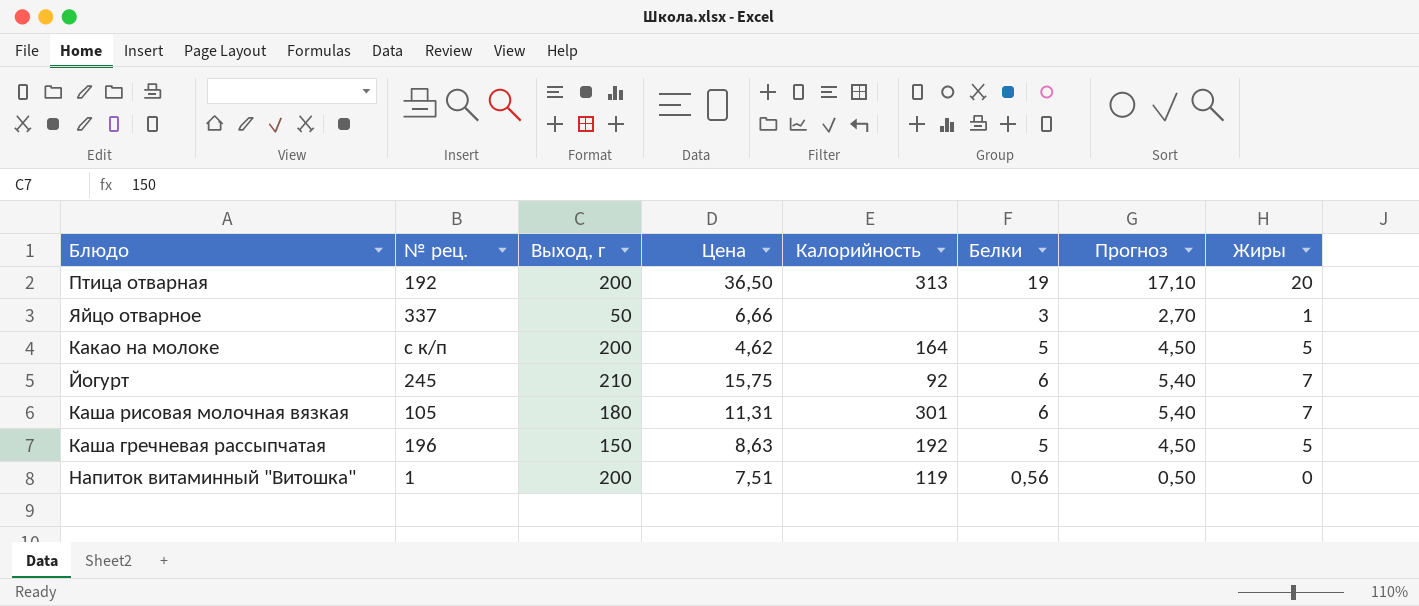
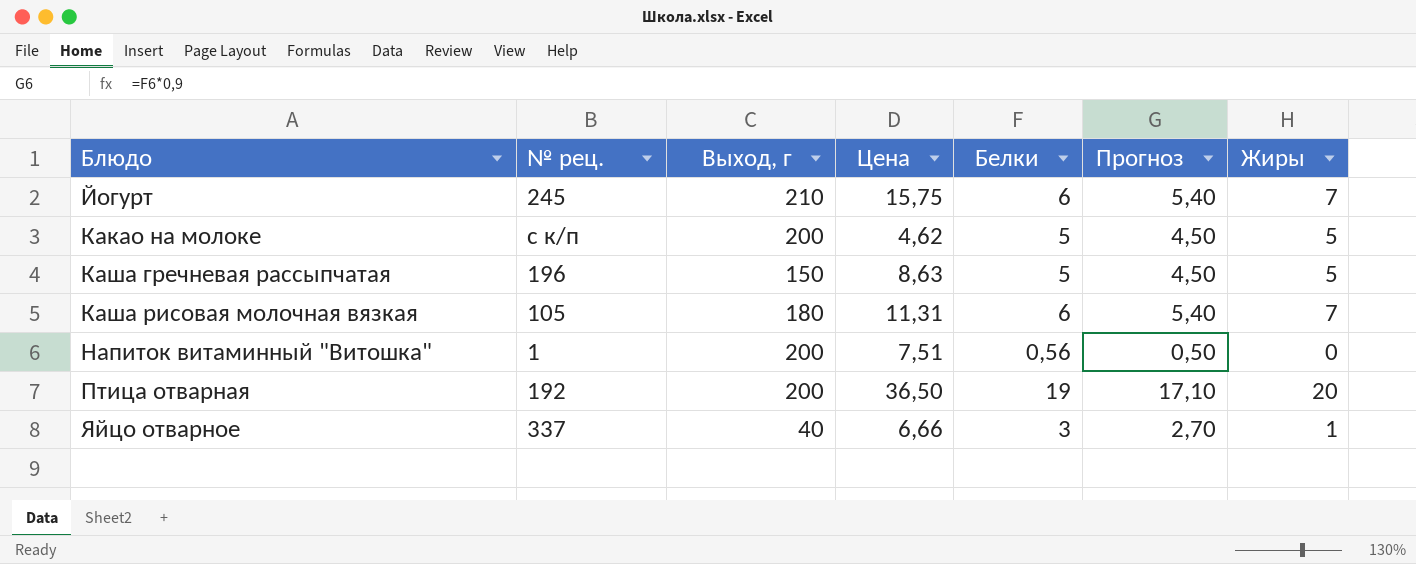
row order: none -> Блюдо ascending
column Калорийность | position: 5 -> none
Яйцо отварное | Выход, г: 50 -> 40

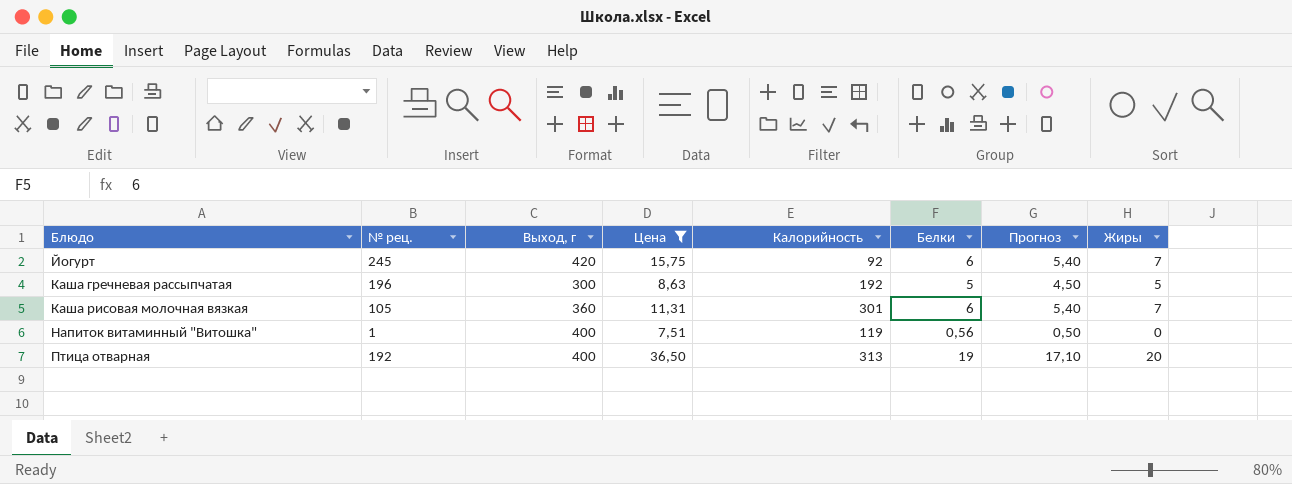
filter: none -> Цена >= 7,51
column Калорийность | position: none -> 5
Йогурт | Выход, г: 210 -> 420
Каша гречневая рассыпчатая | Выход, г: 150 -> 300
Каша рисовая молочная вязкая | Выход, г: 180 -> 360
Напиток витаминный "Витошка" | Выход, г: 200 -> 400
Птица отварная | Выход, г: 200 -> 400

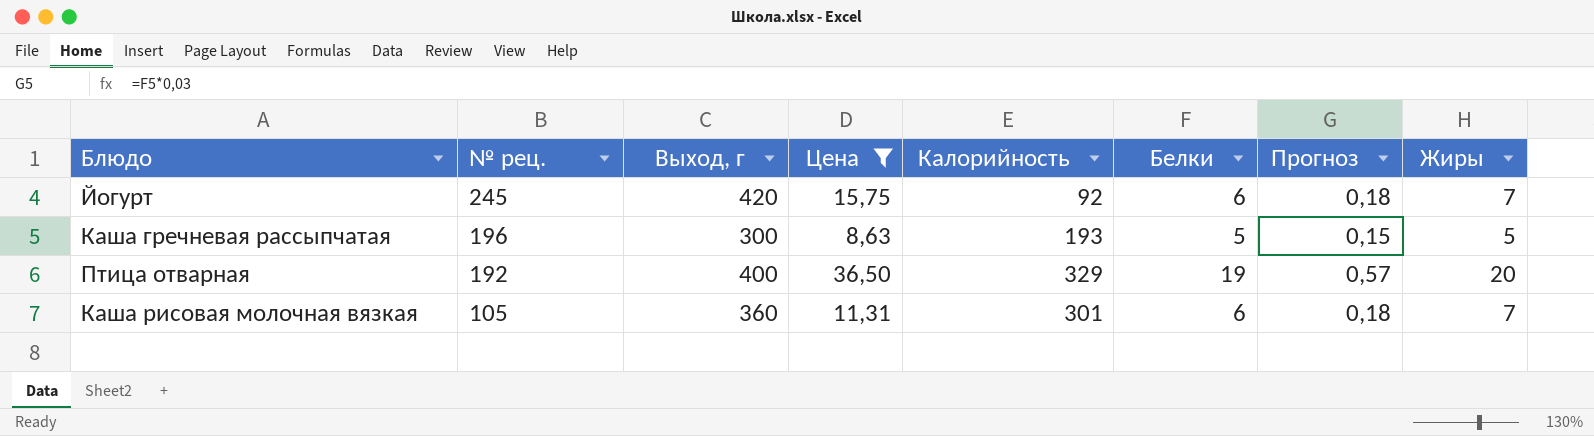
row order: Блюдо ascending -> № рец. descending
column Прогноз | formula: [Белки] * 0,9 -> [Белки] * 0,03
row Напиток витаминный "Витошка": 1 | 400 | 7,51 | 119 | 0,56 | 0,50 | 0 -> none
Каша гречневая рассыпчатая | Калорийность: 192 -> 193
Птица отварная | Калорийность: 313 -> 329

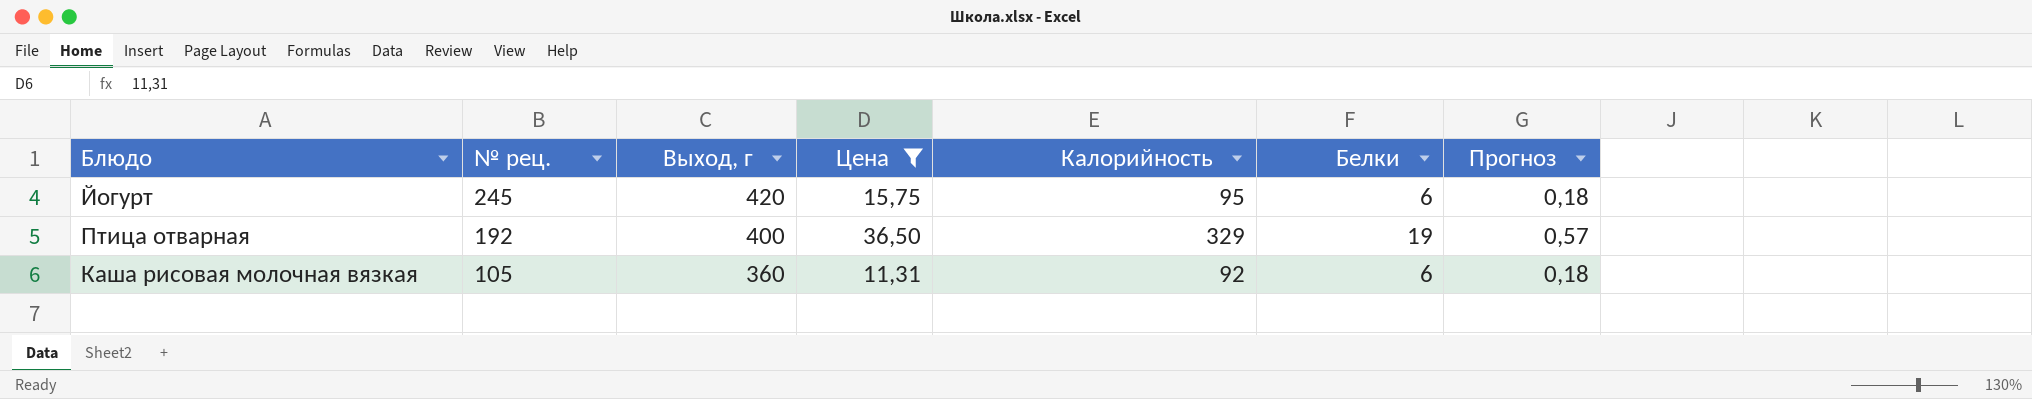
column Жиры | position: 8 -> none
row Каша гречневая рассыпчатая: 196 | 300 | 8,63 | 193 | 5 | 0,15 | 5 -> none
Йогурт | Калорийность: 92 -> 95
Каша рисовая молочная вязкая | Калорийность: 301 -> 92

